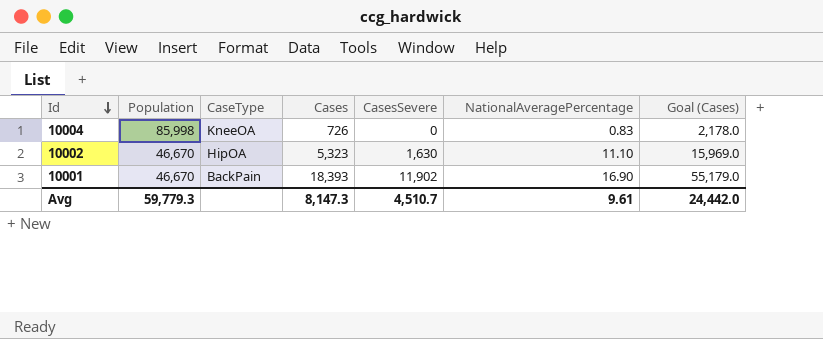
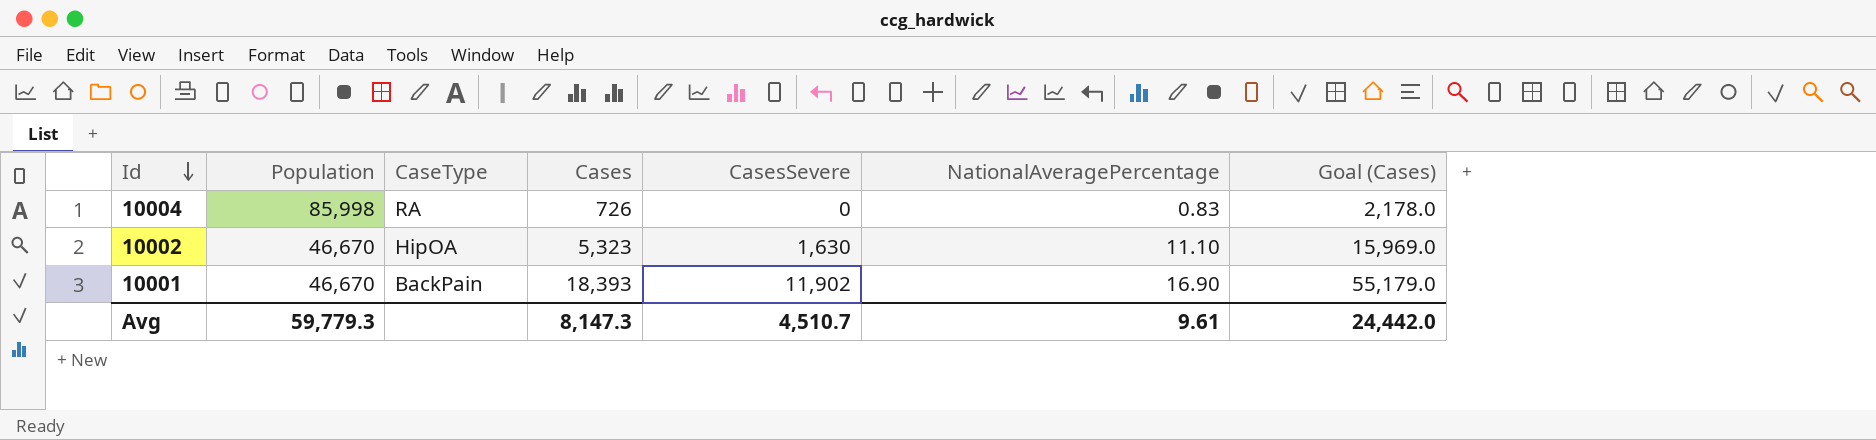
10004 | CaseType: KneeOA -> RA

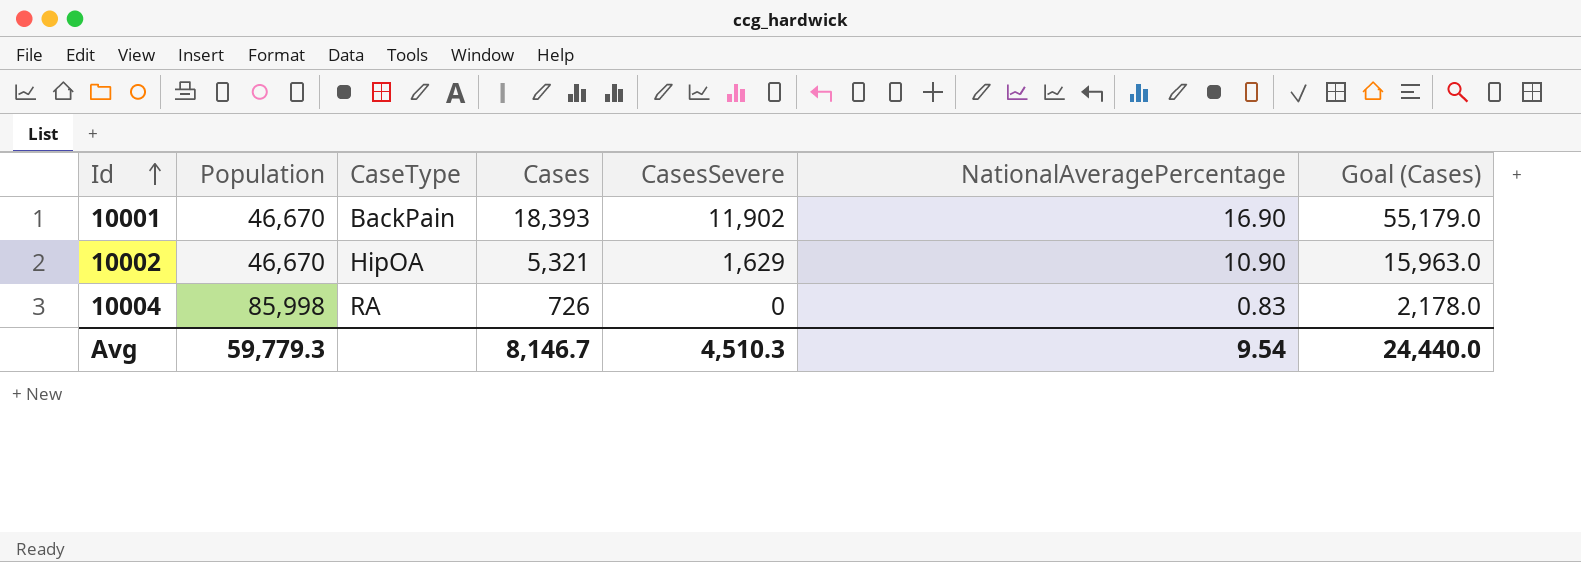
row order: Id descending -> Id ascending
10002 | Cases: 5,323 -> 5,321
10002 | CasesSevere: 1,630 -> 1,629
10002 | NationalAveragePercentage: 11.10 -> 10.90
10002 | Goal (Cases): 15,969.0 -> 15,963.0
Avg | Cases: 8,147.3 -> 8,146.7
Avg | CasesSevere: 4,510.7 -> 4,510.3
Avg | NationalAveragePercentage: 9.61 -> 9.54
Avg | Goal (Cases): 24,442.0 -> 24,440.0

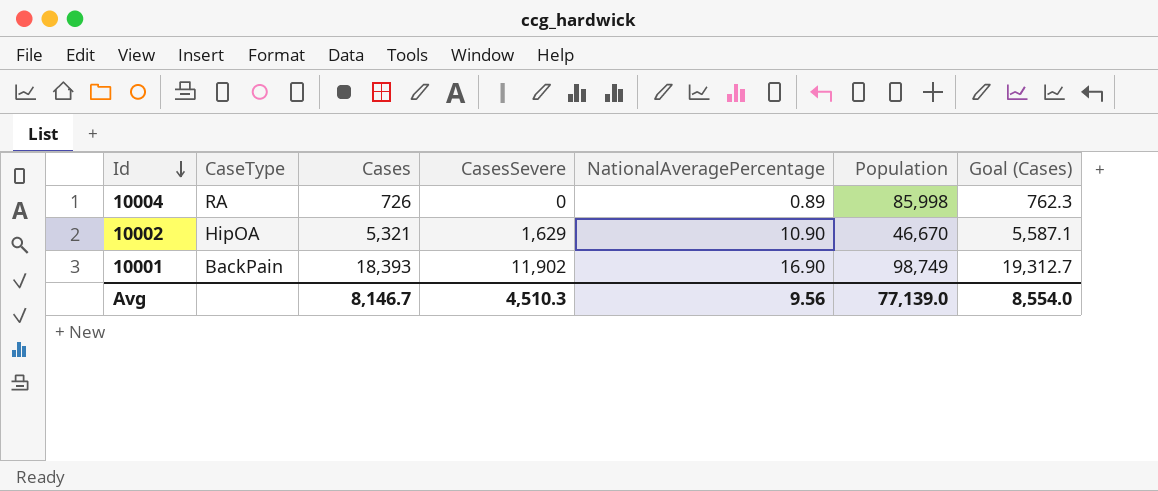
row order: Id ascending -> Id descending
column Population | position: 2 -> 6
column Goal (Cases) | formula: [Cases] * 3 -> [Cases] * 1.05
10004 | NationalAveragePercentage: 0.83 -> 0.89
10001 | Population: 46,670 -> 98,749
Avg | NationalAveragePercentage: 9.54 -> 9.56
Avg | Population: 59,779.3 -> 77,139.0
Avg | Goal (Cases): 24,440.0 -> 8,554.0

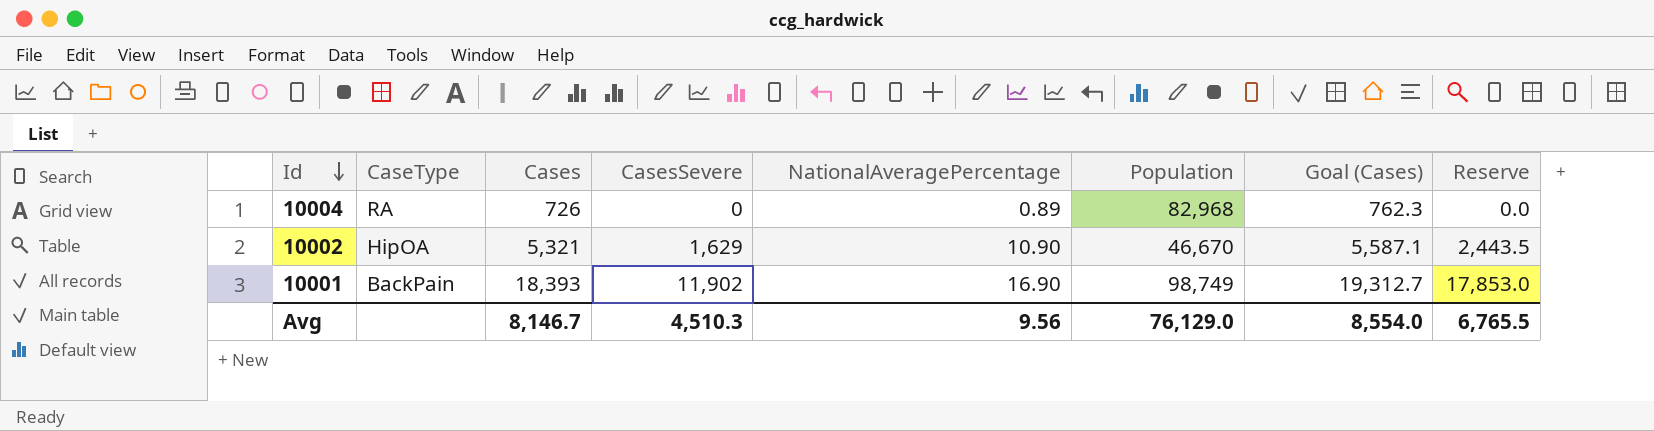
column Reserve | formula: none -> [CasesSevere] * 1.5
10004 | Population: 85,998 -> 82,968
Avg | Population: 77,139.0 -> 76,129.0

